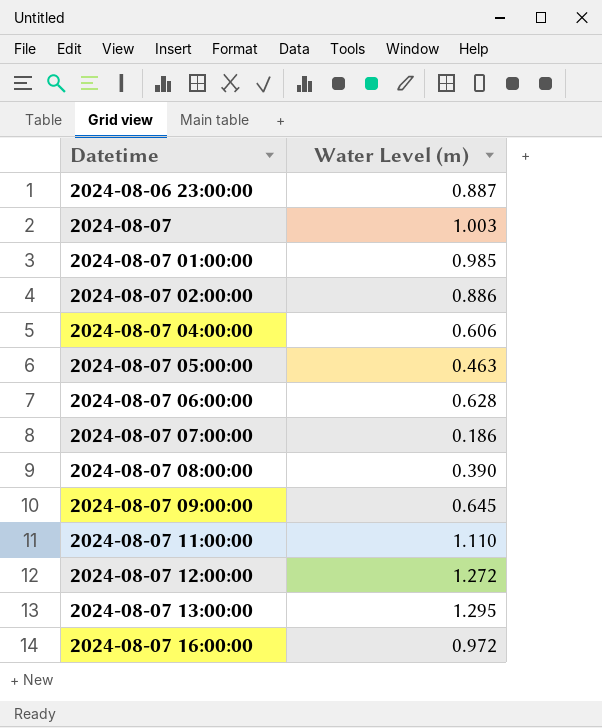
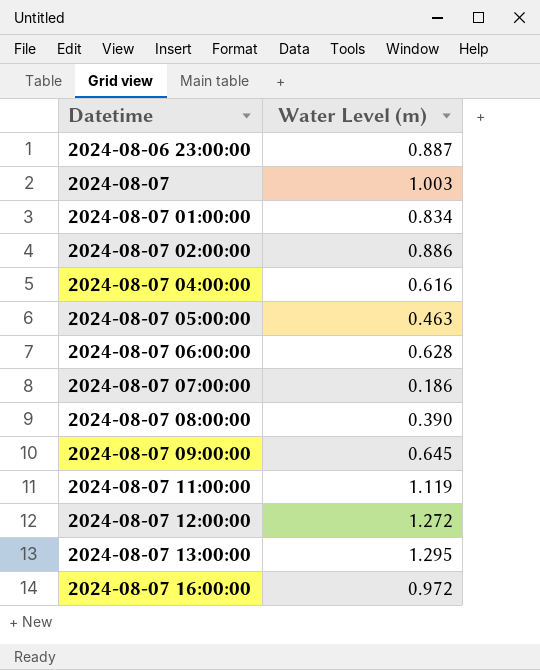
2024-08-07 01:00:00 | Water Level (m): 0.985 -> 0.834
2024-08-07 04:00:00 | Water Level (m): 0.606 -> 0.616
2024-08-07 11:00:00 | Water Level (m): 1.110 -> 1.119

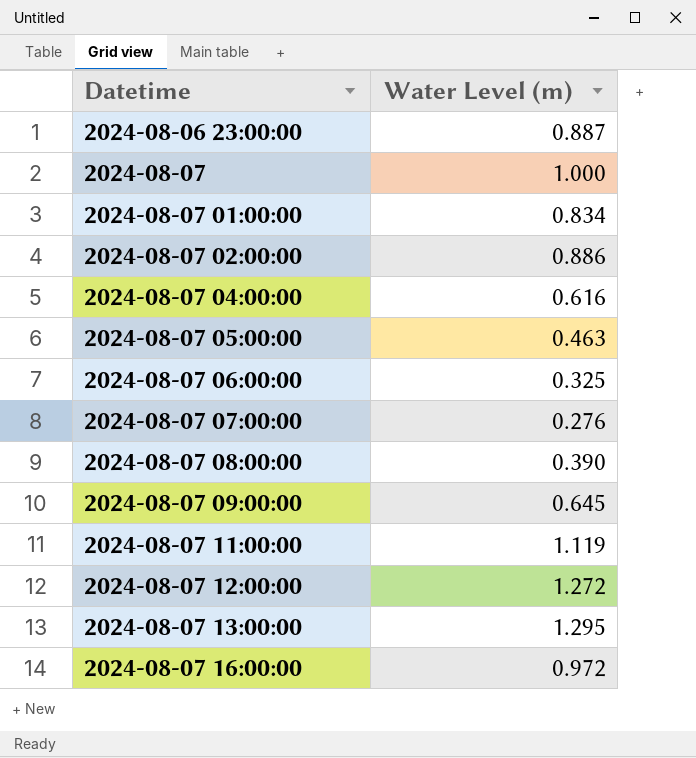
2024-08-07 | Water Level (m): 1.003 -> 1.000
2024-08-07 06:00:00 | Water Level (m): 0.628 -> 0.325
2024-08-07 07:00:00 | Water Level (m): 0.186 -> 0.276

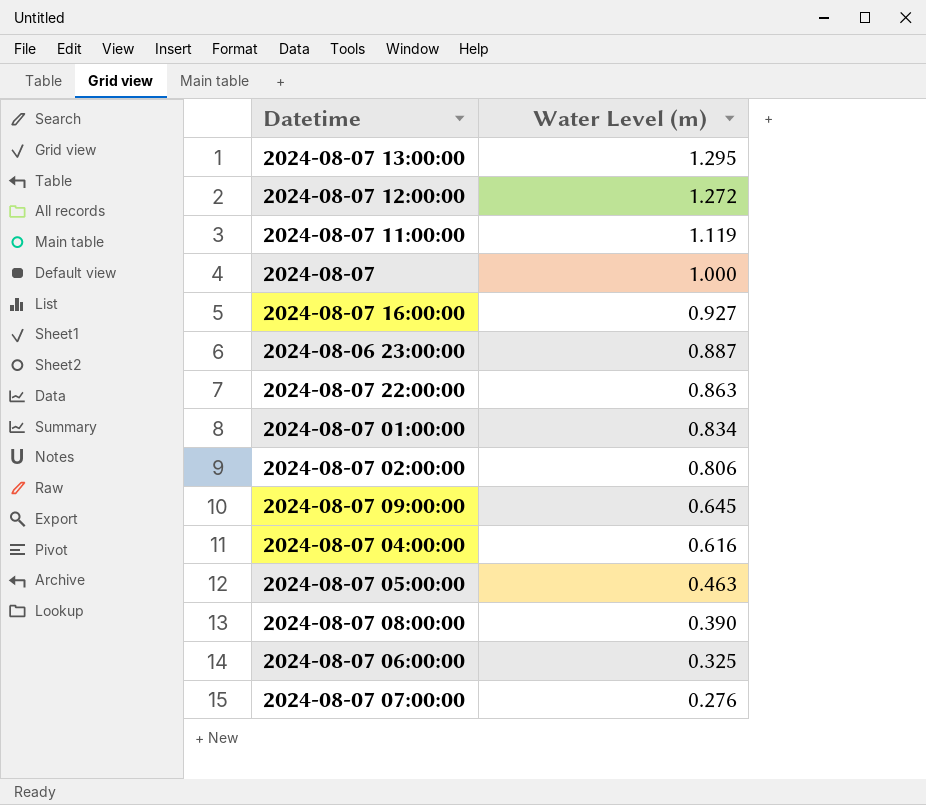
row order: Datetime ascending -> Water Level (m) descending
2024-08-07 16:00:00 | Water Level (m): 0.972 -> 0.927
row 2024-08-07 22:00:00: none -> 0.863
2024-08-07 02:00:00 | Water Level (m): 0.886 -> 0.806

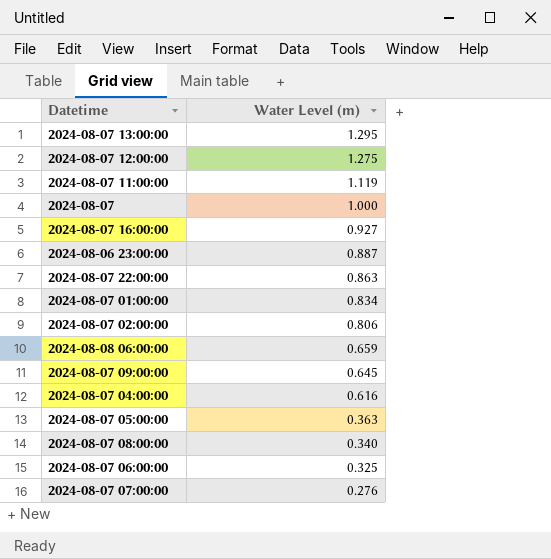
2024-08-07 12:00:00 | Water Level (m): 1.272 -> 1.275
row 2024-08-08 06:00:00: none -> 0.659
2024-08-07 05:00:00 | Water Level (m): 0.463 -> 0.363
2024-08-07 08:00:00 | Water Level (m): 0.390 -> 0.340

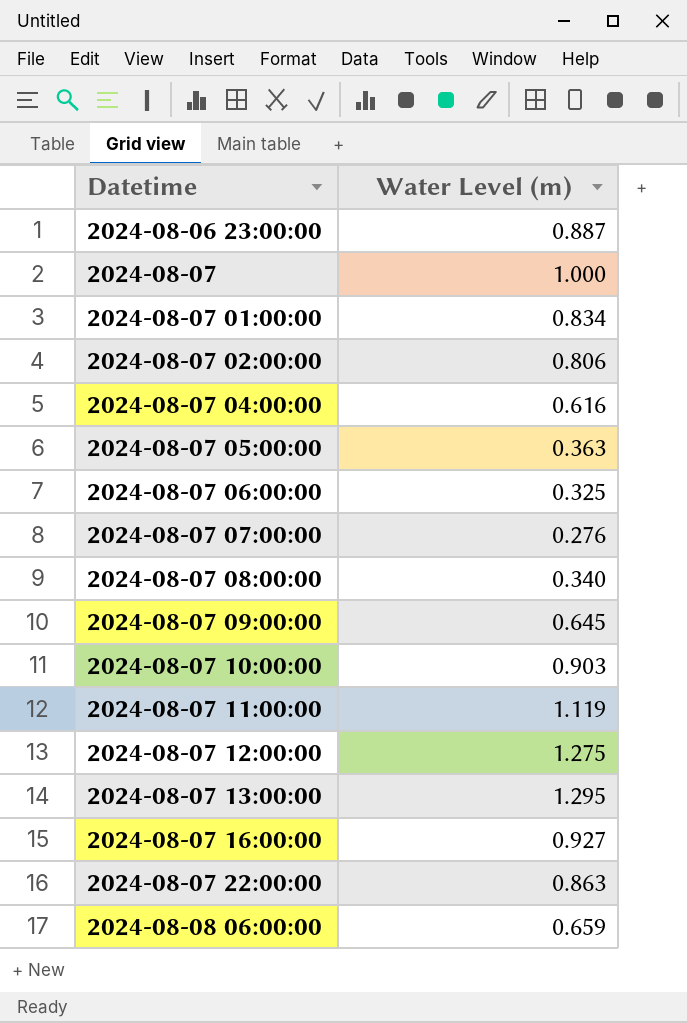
row order: Water Level (m) descending -> Datetime ascending
row 2024-08-07 10:00:00: none -> 0.903

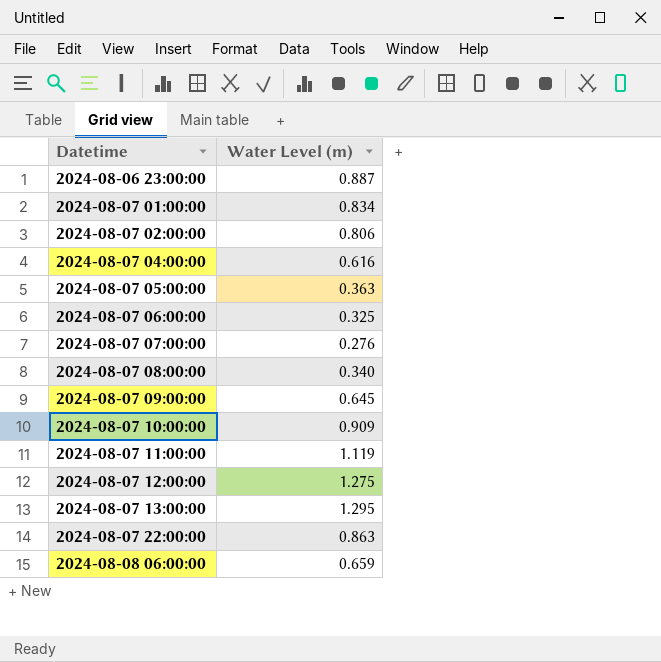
row 2024-08-07: 1.000 -> none
row 2024-08-07 16:00:00: 0.927 -> none
2024-08-07 10:00:00 | Water Level (m): 0.903 -> 0.909

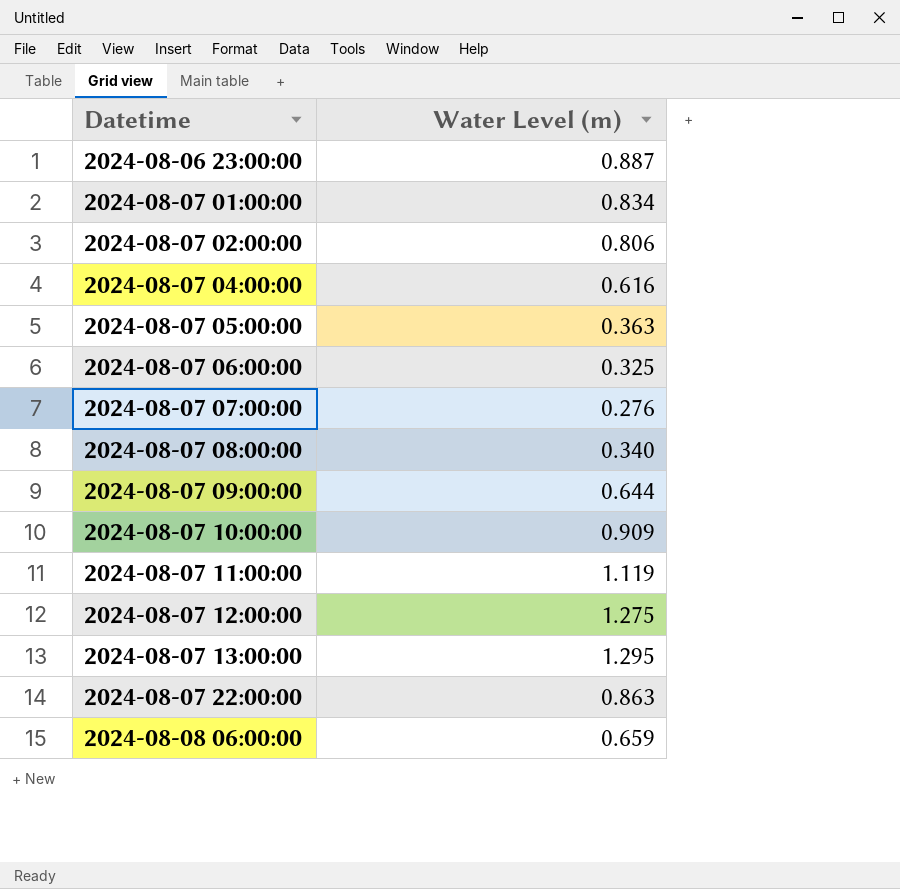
2024-08-07 09:00:00 | Water Level (m): 0.645 -> 0.644

